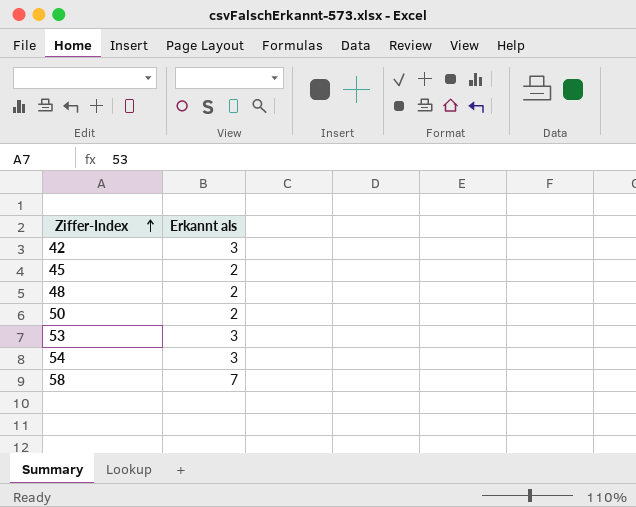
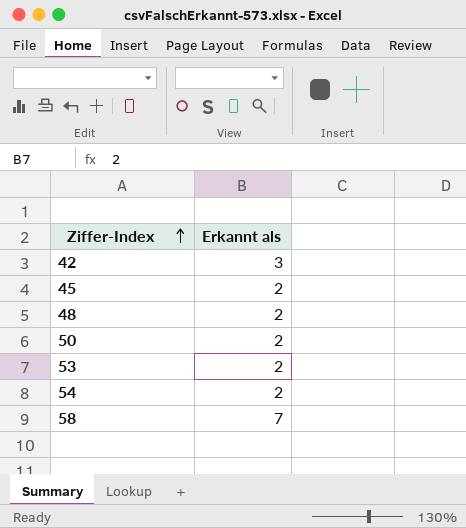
53 | Erkannt als: 3 -> 2
54 | Erkannt als: 3 -> 2

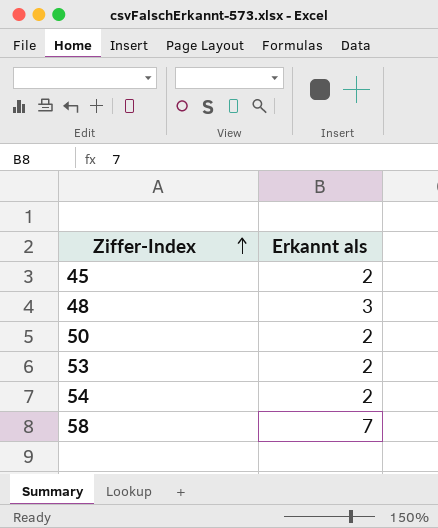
row 42: 3 -> none
48 | Erkannt als: 2 -> 3

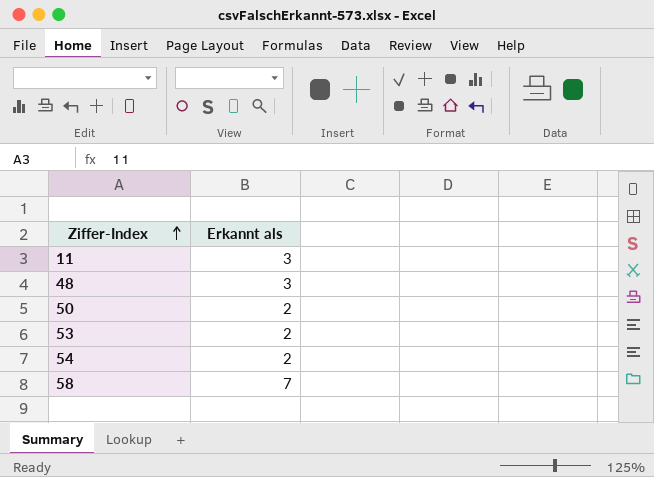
row 45: 2 -> none
row 11: none -> 3

